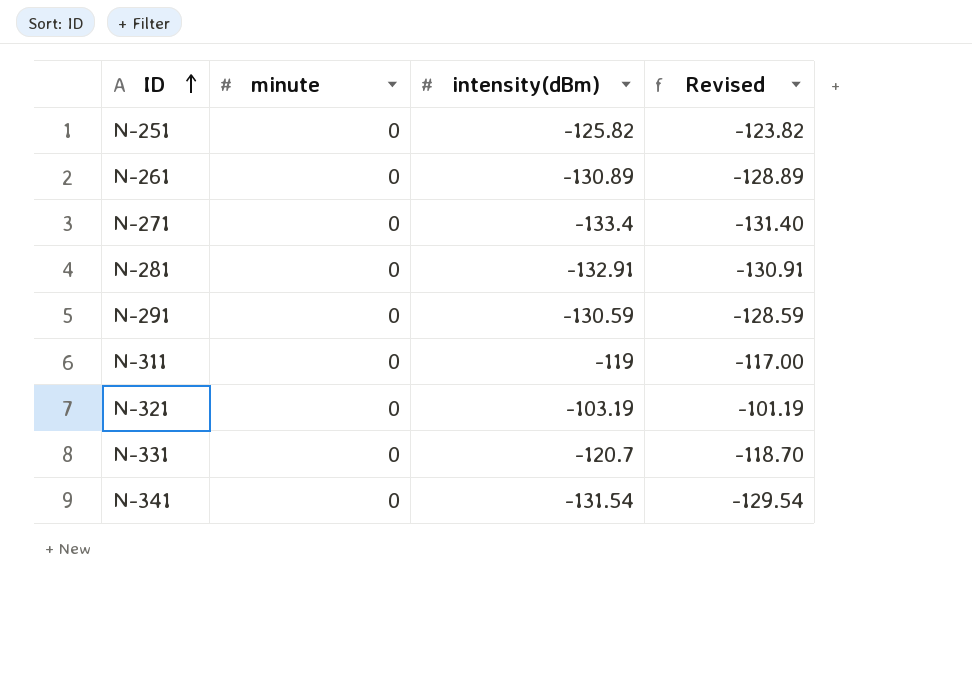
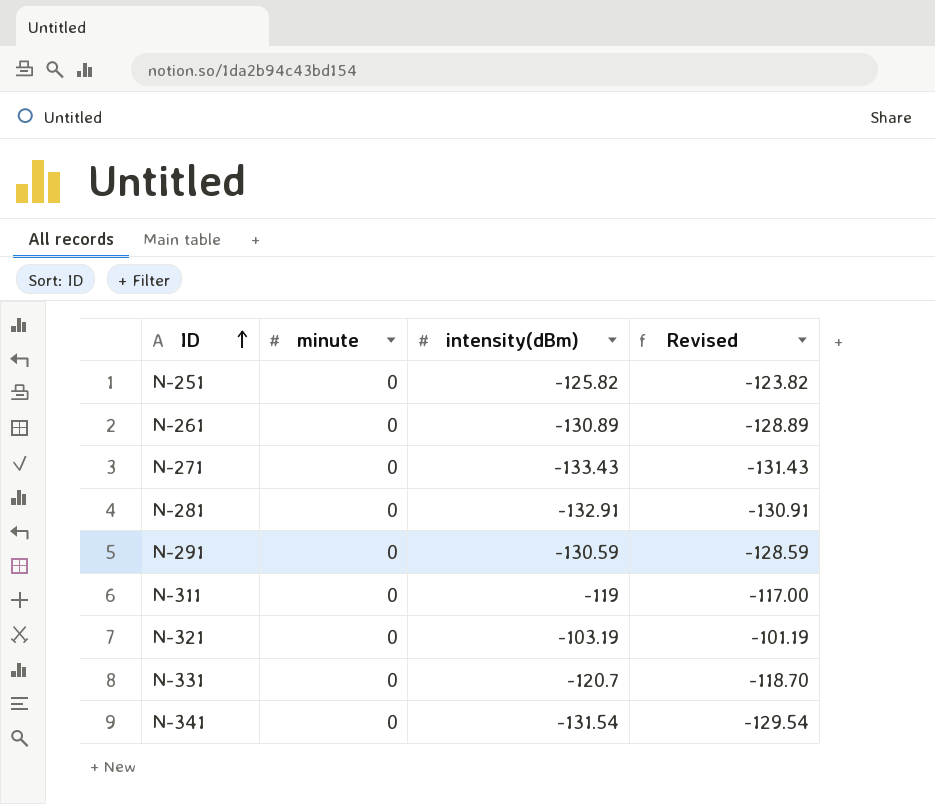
N-271 | intensity(dBm): -133.4 -> -133.43
N-271 | Revised: -131.40 -> -131.43

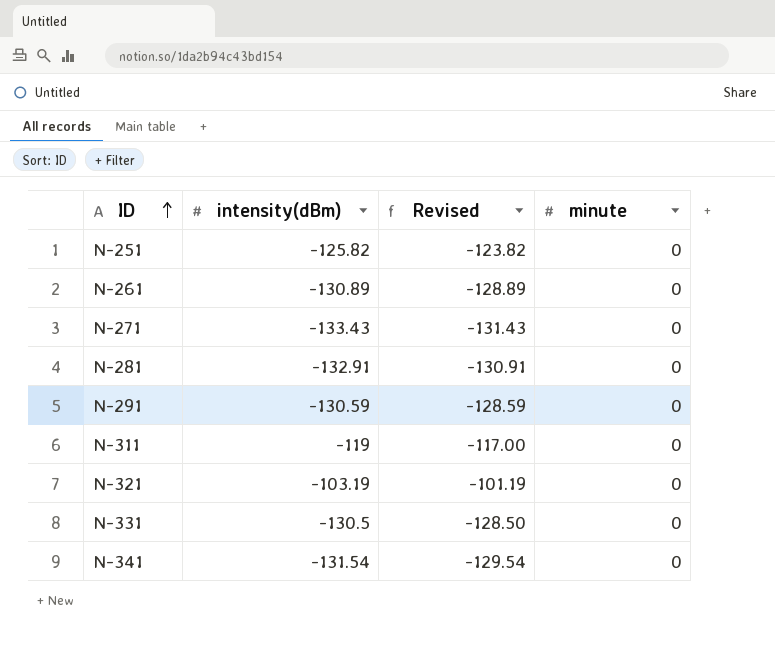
column minute | position: 2 -> 4
N-331 | intensity(dBm): -120.7 -> -130.5
N-331 | Revised: -118.70 -> -128.50

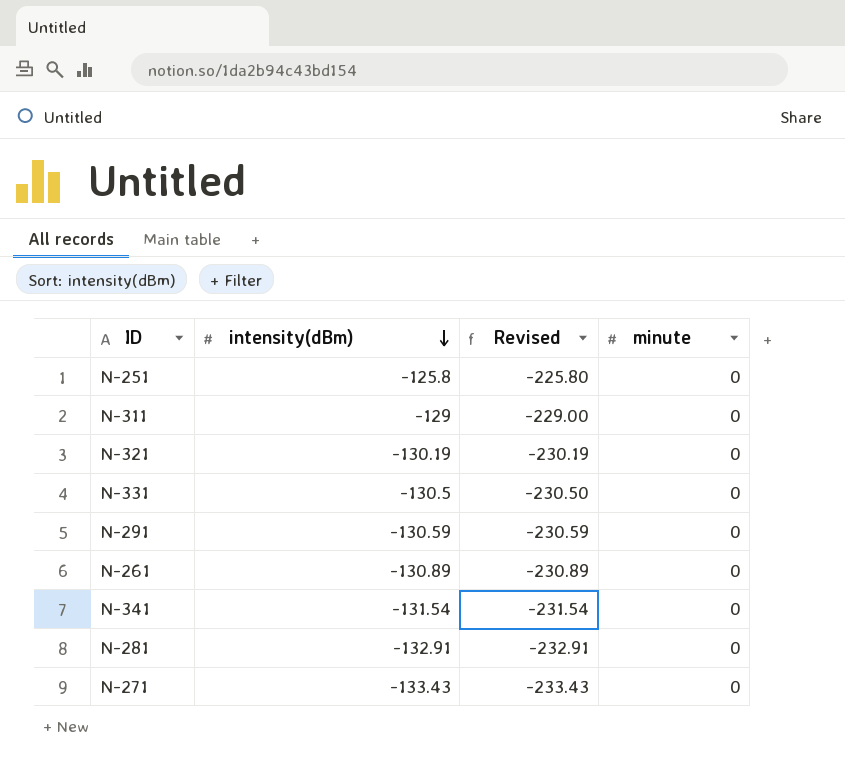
row order: ID ascending -> intensity(dBm) descending
column Revised | formula: [intensity(dBm)] + 2 -> [intensity(dBm)] - 100
N-251 | intensity(dBm): -125.82 -> -125.8
N-311 | intensity(dBm): -119 -> -129
N-321 | intensity(dBm): -103.19 -> -130.19

